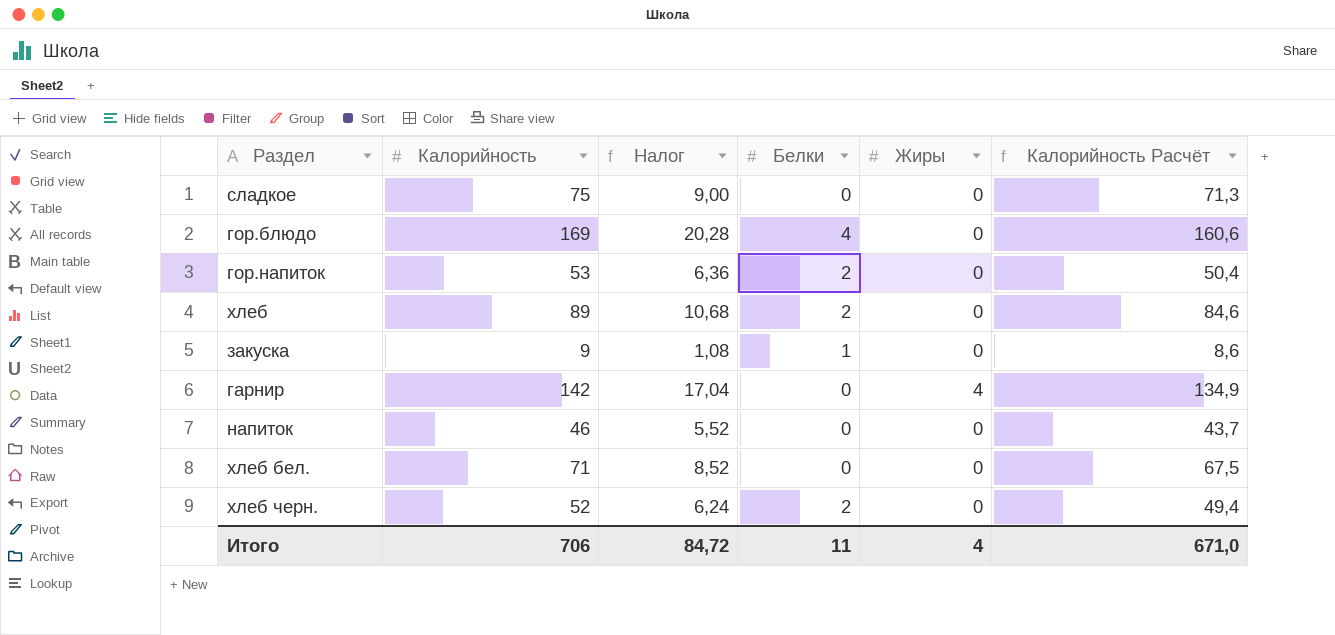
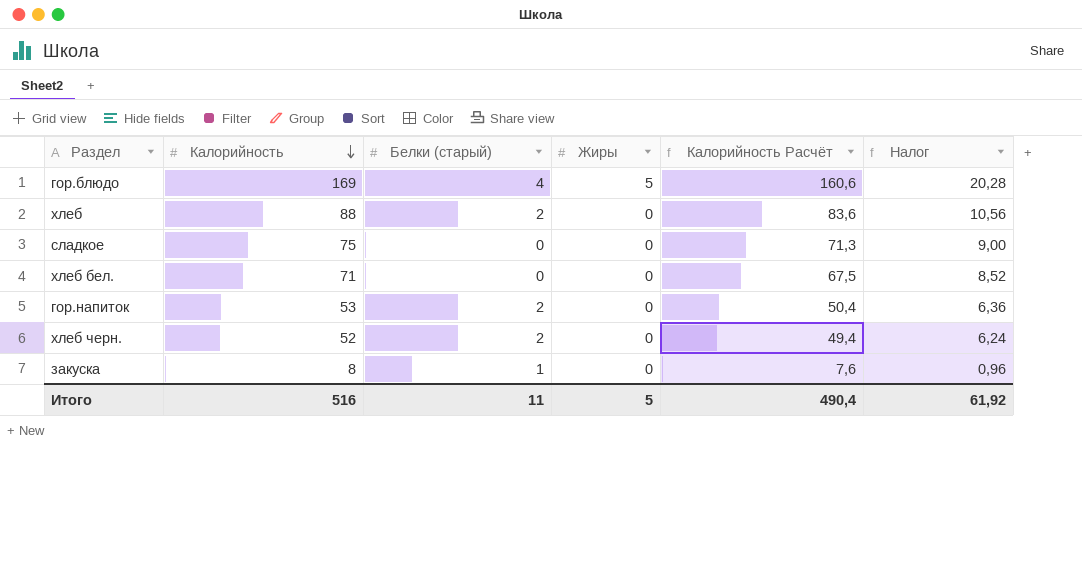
row order: none -> Калорийность descending
column name: Белки -> Белки (старый)
column Налог | position: 3 -> 6
row гарнир: 142 | 17,04 | 0 | 4 | 134,9 -> none
row напиток: 46 | 5,52 | 0 | 0 | 43,7 -> none
гор.блюдо | Жиры: 0 -> 5
хлеб | Калорийность: 89 -> 88
хлеб | Калорийность Расчёт: 84,6 -> 83,6
хлеб | Налог: 10,68 -> 10,56
закуска | Калорийность: 9 -> 8
закуска | Калорийность Расчёт: 8,6 -> 7,6
закуска | Налог: 1,08 -> 0,96
Итого | Калорийность: 706 -> 516
Итого | Жиры: 4 -> 5
Итого | Калорийность Расчёт: 671,0 -> 490,4
Итого | Налог: 84,72 -> 61,92

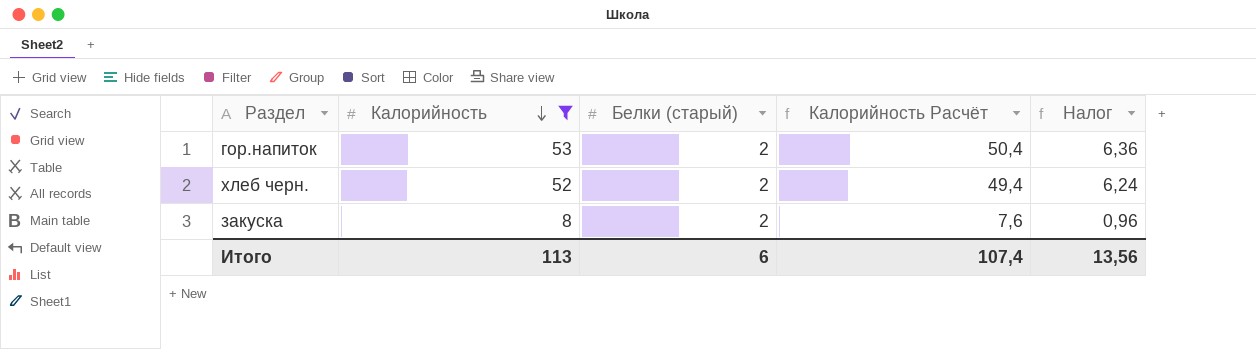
filter: none -> Калорийность <= 53
column Жиры | position: 4 -> none
закуска | Белки (старый): 1 -> 2
Итого | Калорийность: 516 -> 113
Итого | Белки (старый): 11 -> 6
Итого | Калорийность Расчёт: 490,4 -> 107,4
Итого | Налог: 61,92 -> 13,56

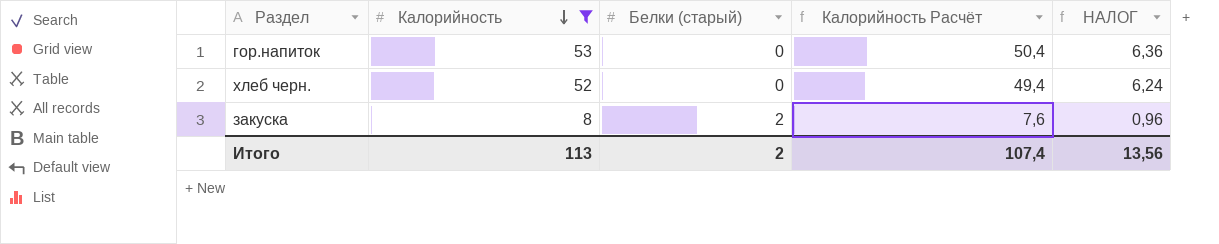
column name: Налог -> НАЛОГ
гор.напиток | Белки (старый): 2 -> 0
хлеб черн. | Белки (старый): 2 -> 0
Итого | Белки (старый): 6 -> 2

